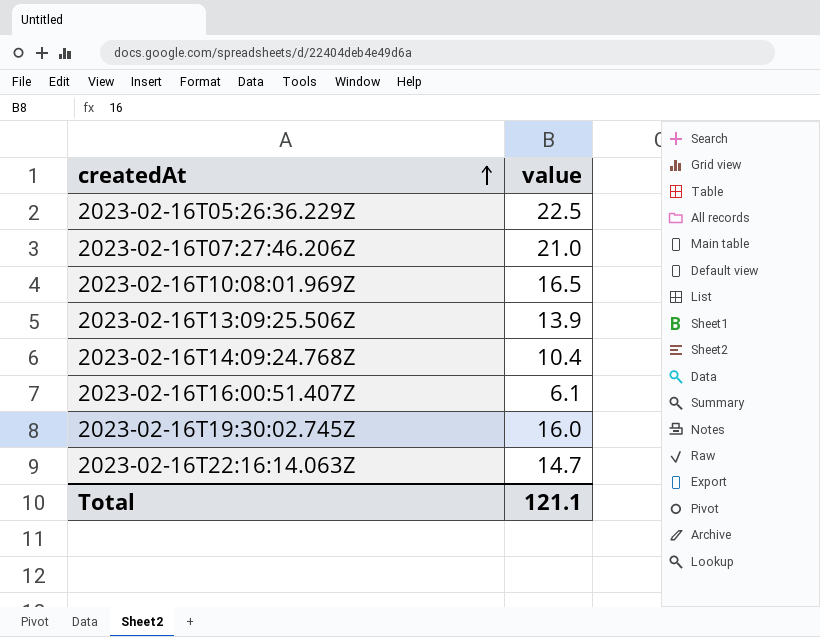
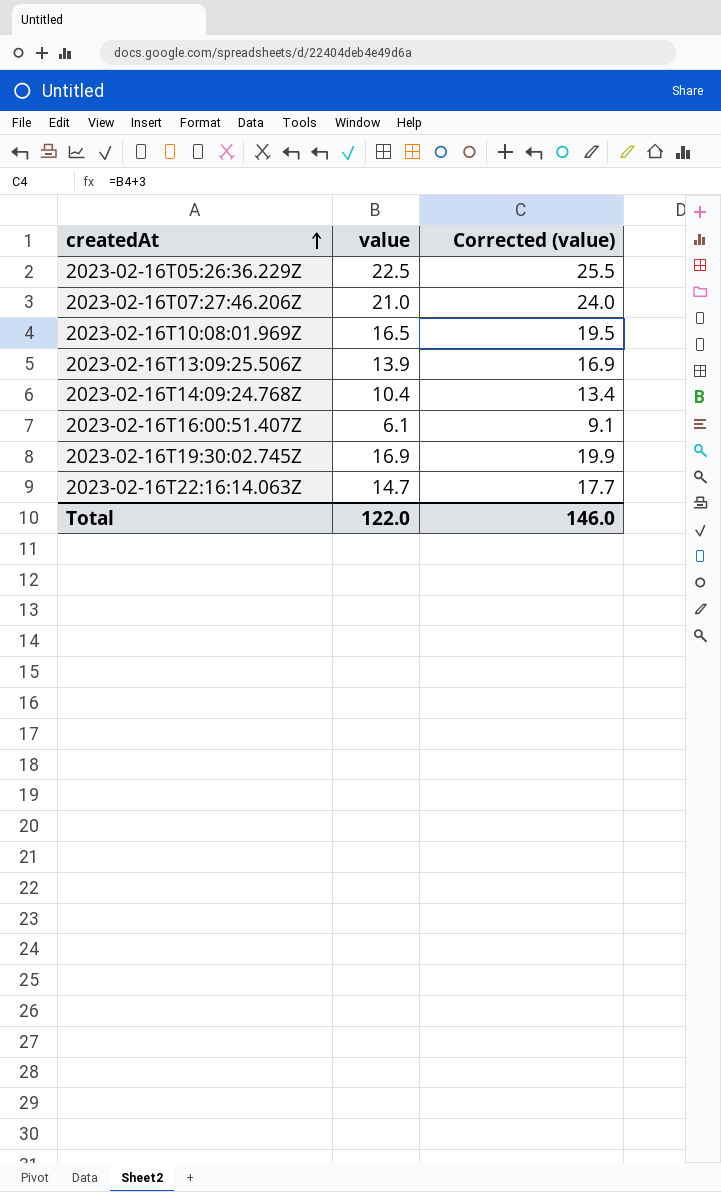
column Corrected (value) | formula: none -> [value] + 3
2023-02-16T19:30:02.745Z | value: 16.0 -> 16.9
Total | value: 121.1 -> 122.0

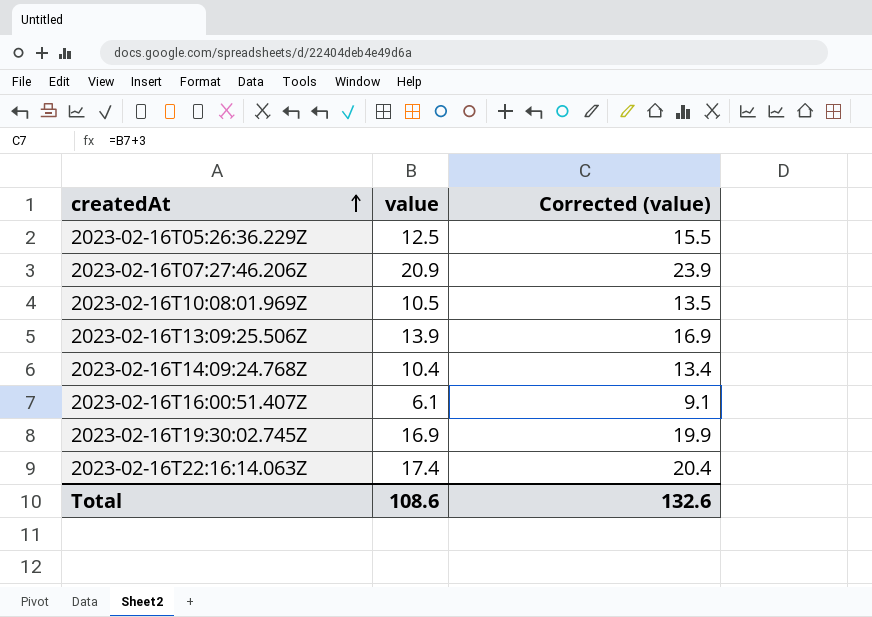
2023-02-16T05:26:36.229Z | value: 22.5 -> 12.5
2023-02-16T05:26:36.229Z | Corrected (value): 25.5 -> 15.5
2023-02-16T07:27:46.206Z | value: 21.0 -> 20.9
2023-02-16T07:27:46.206Z | Corrected (value): 24.0 -> 23.9
2023-02-16T10:08:01.969Z | value: 16.5 -> 10.5
2023-02-16T10:08:01.969Z | Corrected (value): 19.5 -> 13.5
2023-02-16T22:16:14.063Z | value: 14.7 -> 17.4
2023-02-16T22:16:14.063Z | Corrected (value): 17.7 -> 20.4
Total | value: 122.0 -> 108.6
Total | Corrected (value): 146.0 -> 132.6

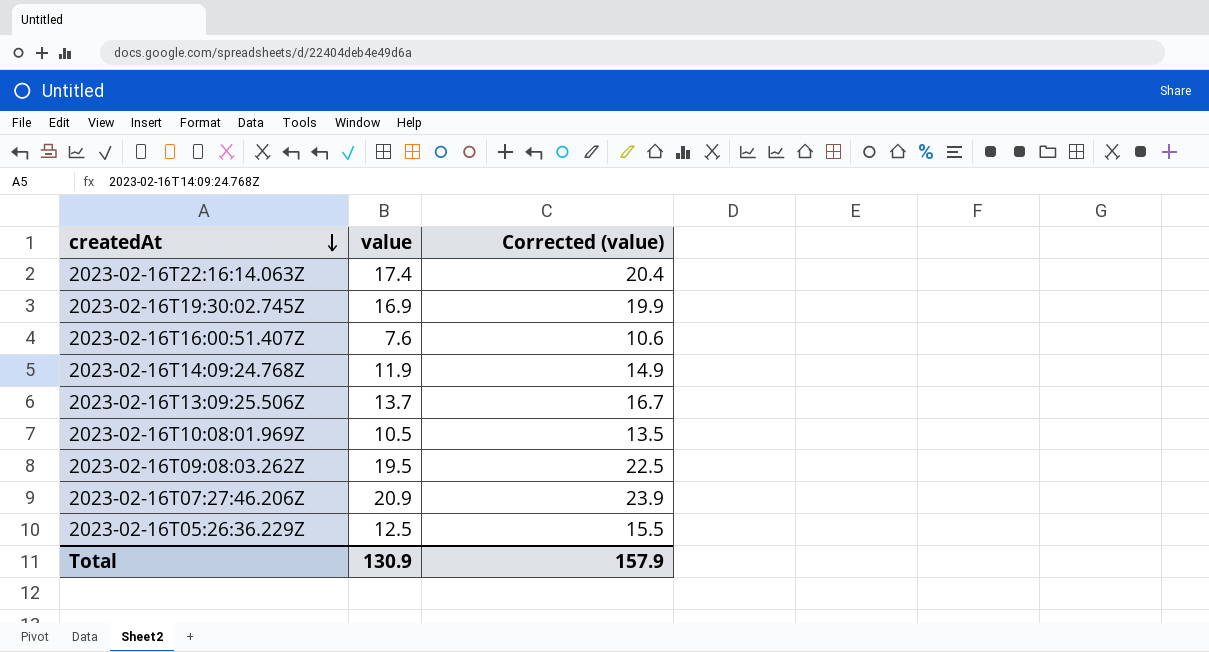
row order: createdAt ascending -> createdAt descending
2023-02-16T16:00:51.407Z | value: 6.1 -> 7.6
2023-02-16T16:00:51.407Z | Corrected (value): 9.1 -> 10.6
2023-02-16T14:09:24.768Z | value: 10.4 -> 11.9
2023-02-16T14:09:24.768Z | Corrected (value): 13.4 -> 14.9
2023-02-16T13:09:25.506Z | value: 13.9 -> 13.7
2023-02-16T13:09:25.506Z | Corrected (value): 16.9 -> 16.7
row 2023-02-16T09:08:03.262Z: none -> 19.5 | 22.5
Total | value: 108.6 -> 130.9
Total | Corrected (value): 132.6 -> 157.9

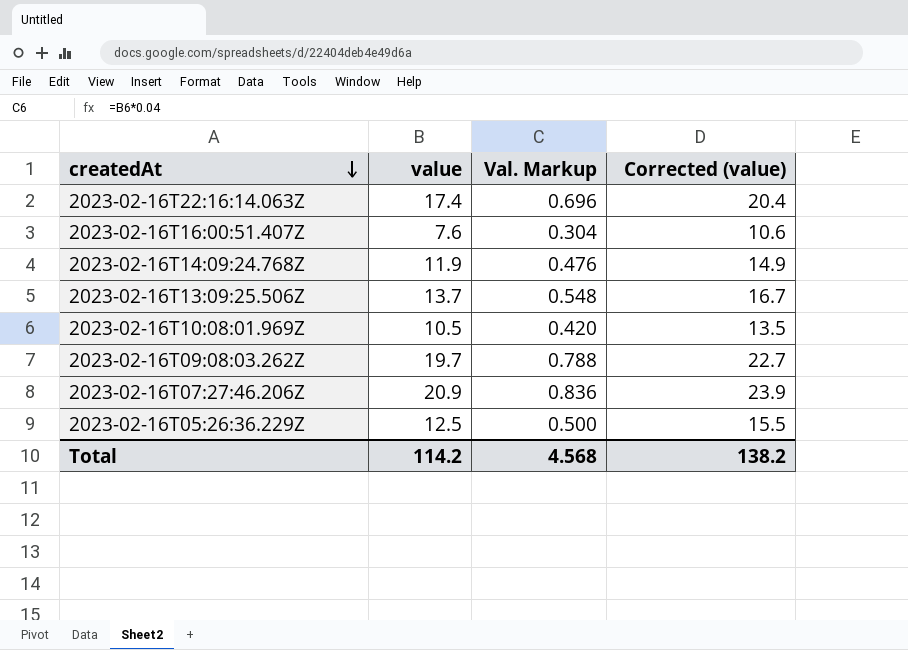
column Val. Markup | formula: none -> [value] * 0.04
row 2023-02-16T19:30:02.745Z: 16.9 | 19.9 -> none
2023-02-16T09:08:03.262Z | value: 19.5 -> 19.7
2023-02-16T09:08:03.262Z | Corrected (value): 22.5 -> 22.7
Total | value: 130.9 -> 114.2
Total | Corrected (value): 157.9 -> 138.2

